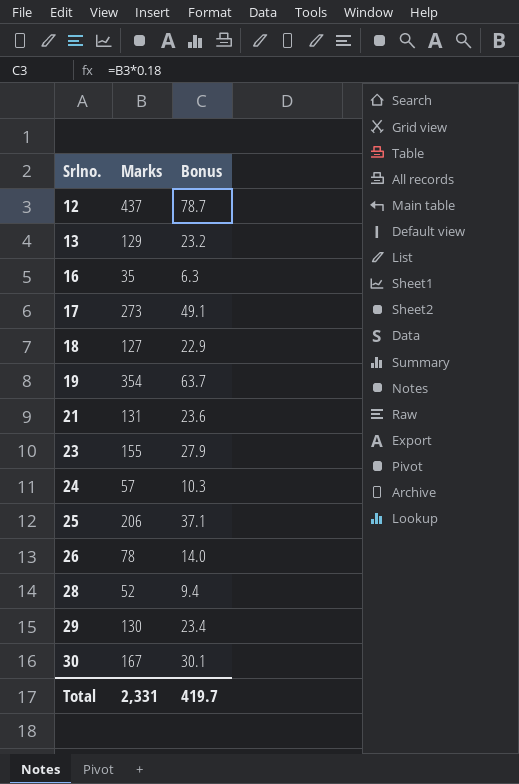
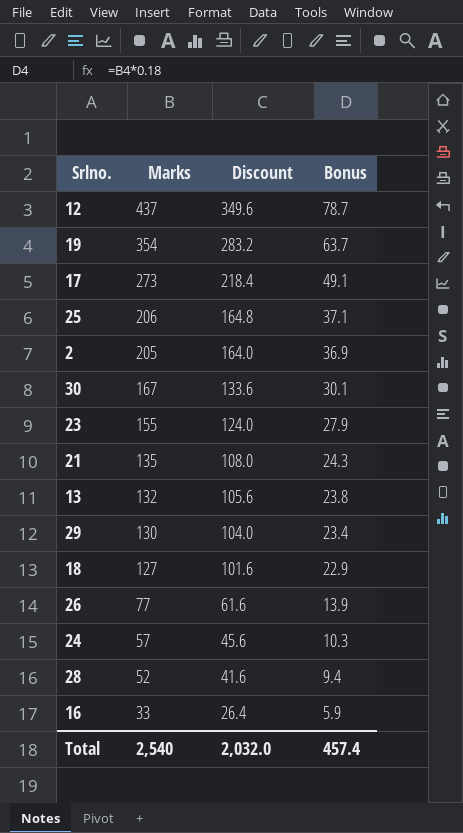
row order: Srlno. ascending -> Marks descending
column Discount | formula: none -> [Marks] * 0.8
row 2: none -> 205 | 164.0 | 36.9
21 | Marks: 131 -> 135
21 | Bonus: 23.6 -> 24.3
13 | Marks: 129 -> 132
13 | Bonus: 23.2 -> 23.8
26 | Marks: 78 -> 77
26 | Bonus: 14.0 -> 13.9
16 | Marks: 35 -> 33
16 | Bonus: 6.3 -> 5.9
Total | Marks: 2,331 -> 2,540
Total | Bonus: 419.7 -> 457.4

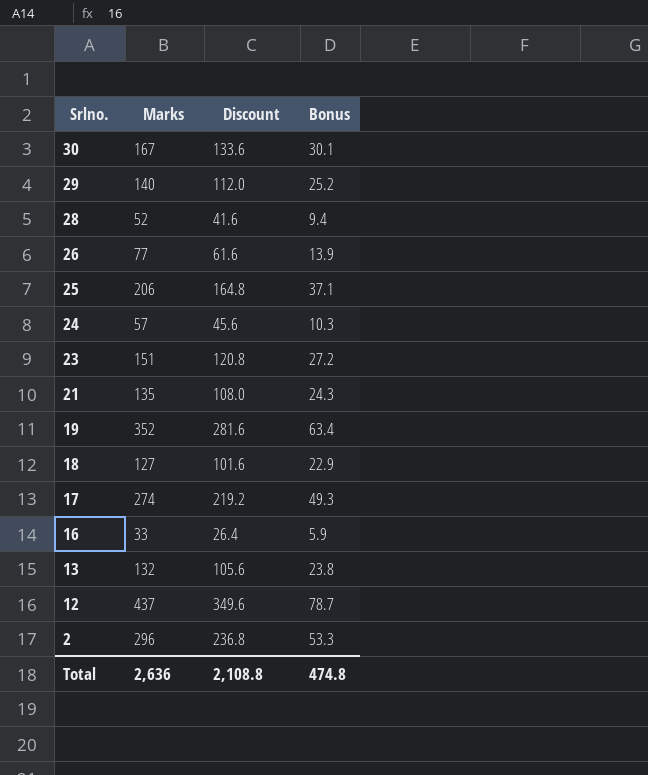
row order: Marks descending -> Srlno. descending
29 | Marks: 130 -> 140
29 | Discount: 104.0 -> 112.0
29 | Bonus: 23.4 -> 25.2
23 | Marks: 155 -> 151
23 | Discount: 124.0 -> 120.8
23 | Bonus: 27.9 -> 27.2
19 | Marks: 354 -> 352
19 | Discount: 283.2 -> 281.6
19 | Bonus: 63.7 -> 63.4
17 | Marks: 273 -> 274
17 | Discount: 218.4 -> 219.2
17 | Bonus: 49.1 -> 49.3
2 | Marks: 205 -> 296
2 | Discount: 164.0 -> 236.8
2 | Bonus: 36.9 -> 53.3
Total | Marks: 2,540 -> 2,636
Total | Discount: 2,032.0 -> 2,108.8
Total | Bonus: 457.4 -> 474.8

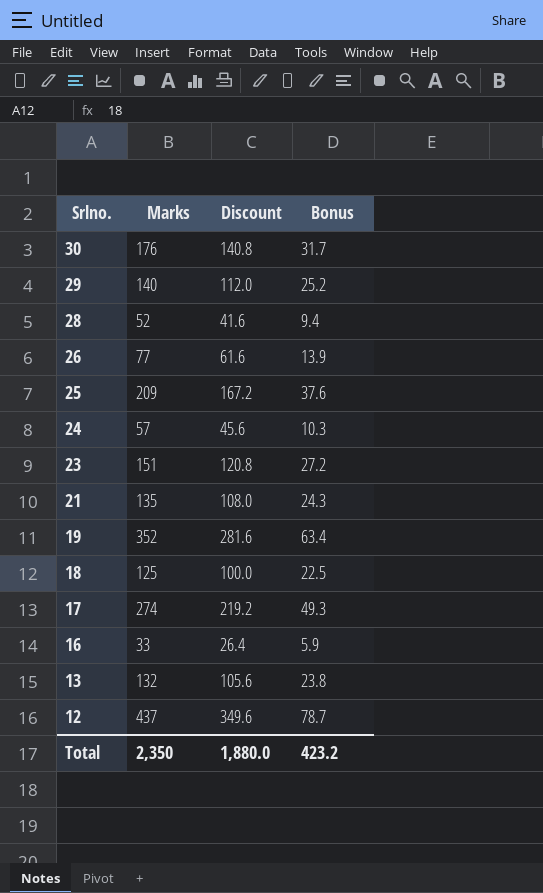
row 2: 296 | 236.8 | 53.3 -> none
30 | Marks: 167 -> 176
30 | Discount: 133.6 -> 140.8
30 | Bonus: 30.1 -> 31.7
25 | Marks: 206 -> 209
25 | Discount: 164.8 -> 167.2
25 | Bonus: 37.1 -> 37.6
18 | Marks: 127 -> 125
18 | Discount: 101.6 -> 100.0
18 | Bonus: 22.9 -> 22.5
Total | Marks: 2,636 -> 2,350
Total | Discount: 2,108.8 -> 1,880.0
Total | Bonus: 474.8 -> 423.2

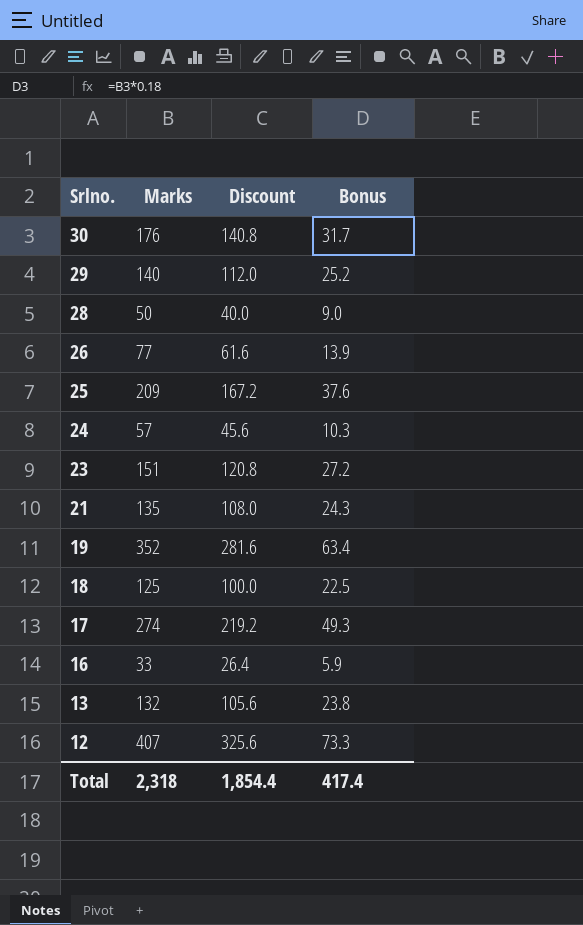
28 | Marks: 52 -> 50
28 | Discount: 41.6 -> 40.0
28 | Bonus: 9.4 -> 9.0
12 | Marks: 437 -> 407
12 | Discount: 349.6 -> 325.6
12 | Bonus: 78.7 -> 73.3
Total | Marks: 2,350 -> 2,318
Total | Discount: 1,880.0 -> 1,854.4
Total | Bonus: 423.2 -> 417.4

